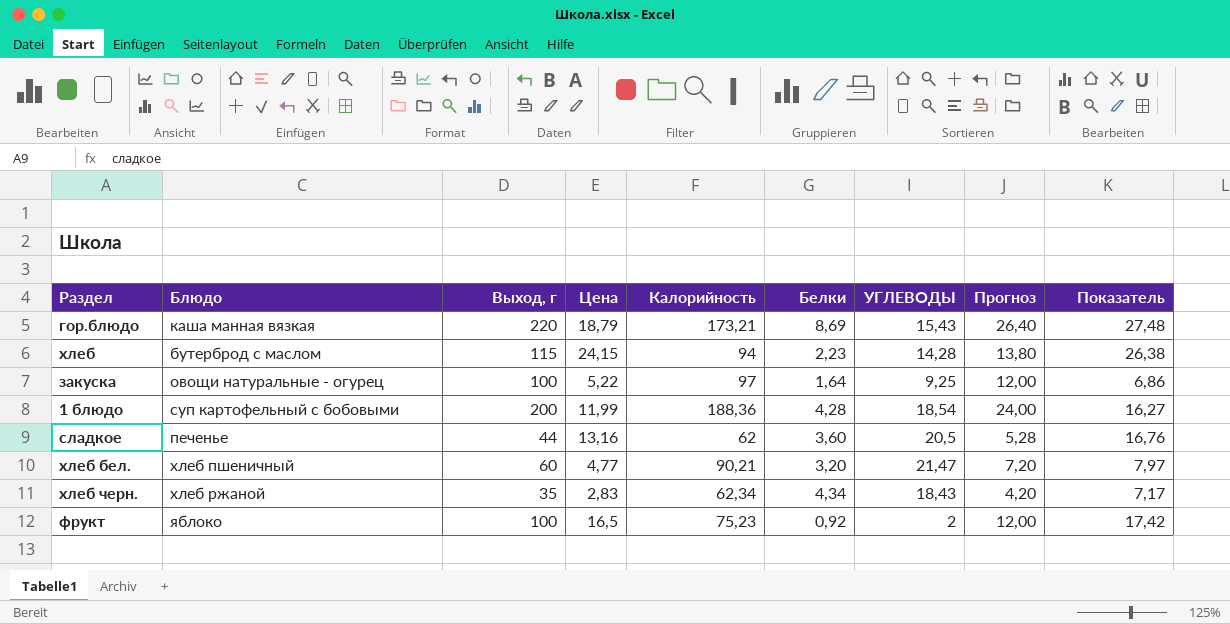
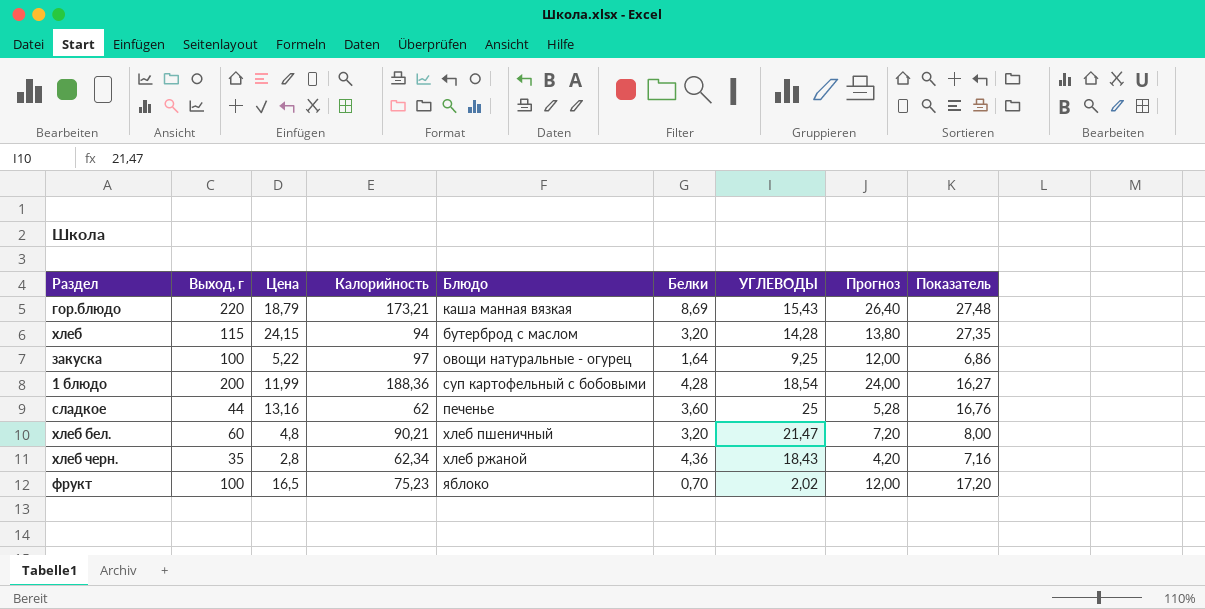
column Блюдо | position: 2 -> 5
хлеб | Белки: 2,23 -> 3,20
хлеб | Показатель: 26,38 -> 27,35
сладкое | УГЛЕВОДЫ: 20,5 -> 25
хлеб бел. | Цена: 4,77 -> 4,8
хлеб бел. | Показатель: 7,97 -> 8,00
хлеб черн. | Цена: 2,83 -> 2,8
хлеб черн. | Белки: 4,34 -> 4,36
хлеб черн. | Показатель: 7,17 -> 7,16
фрукт | Белки: 0,92 -> 0,70
фрукт | УГЛЕВОДЫ: 2 -> 2,02
фрукт | Показатель: 17,42 -> 17,20

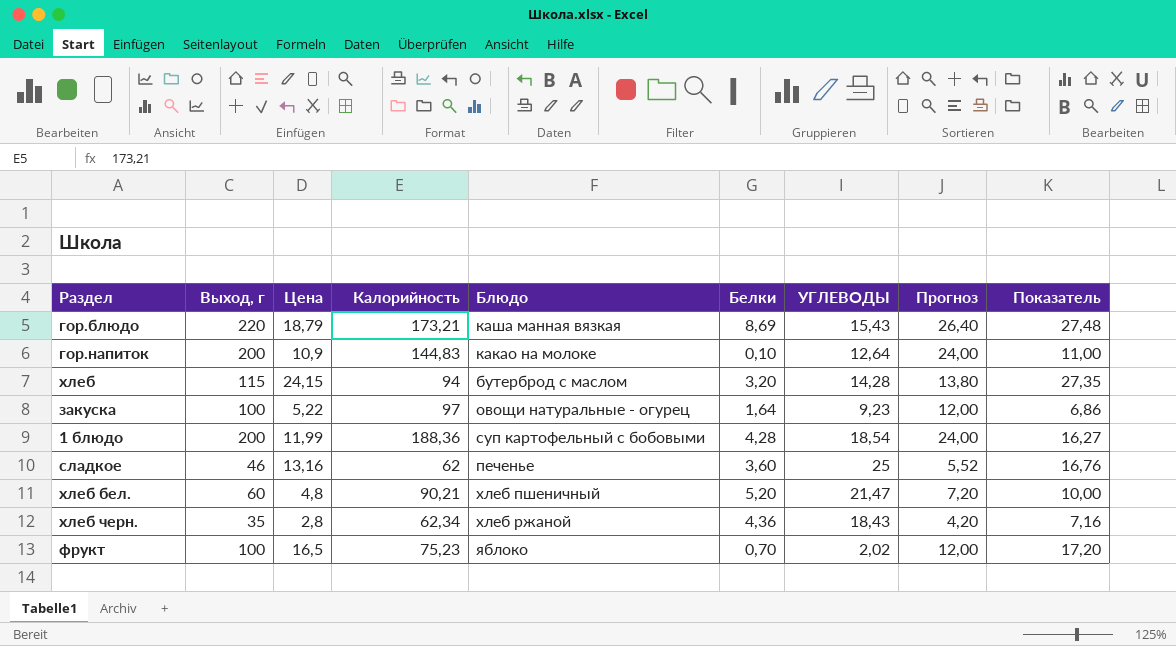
row гор.напиток: none -> 200 | 10,9 | 144,83 | какао на молоке | 0,10 | 12,64 | 24,00 | 11,00
закуска | УГЛЕВОДЫ: 9,25 -> 9,23
сладкое | Выход, г: 44 -> 46
сладкое | Прогноз: 5,28 -> 5,52
хлеб бел. | Белки: 3,20 -> 5,20
хлеб бел. | Показатель: 8,00 -> 10,00

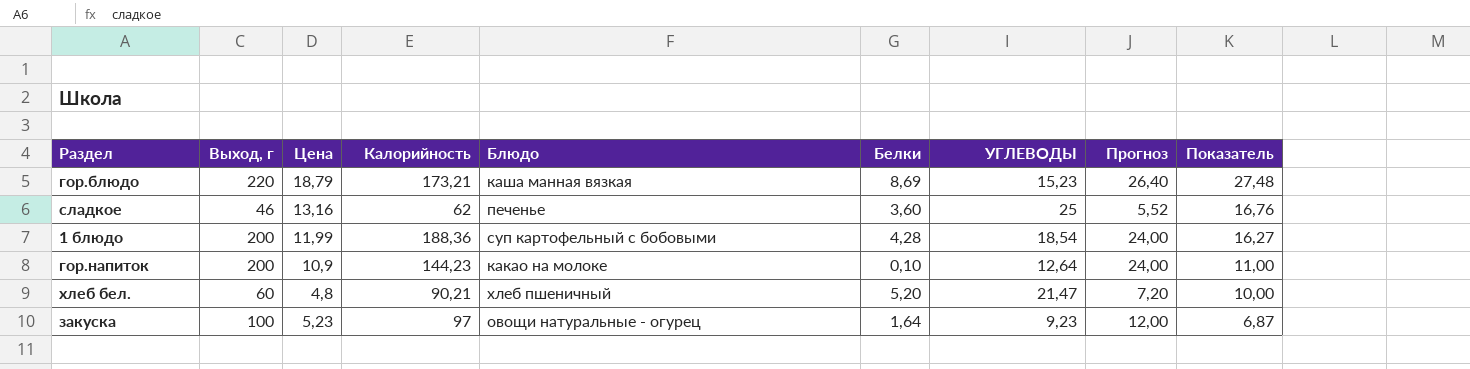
row order: none -> Показатель descending
row хлеб: 115 | 24,15 | 94 | бутерброд с маслом | 3,20 | 14,28 | 13,80 | 27,35 -> none
row хлеб черн.: 35 | 2,8 | 62,34 | хлеб ржаной | 4,36 | 18,43 | 4,20 | 7,16 -> none
row фрукт: 100 | 16,5 | 75,23 | яблоко | 0,70 | 2,02 | 12,00 | 17,20 -> none
гор.блюдо | УГЛЕВОДЫ: 15,43 -> 15,23
гор.напиток | Калорийность: 144,83 -> 144,23
закуска | Цена: 5,22 -> 5,23
закуска | Показатель: 6,86 -> 6,87

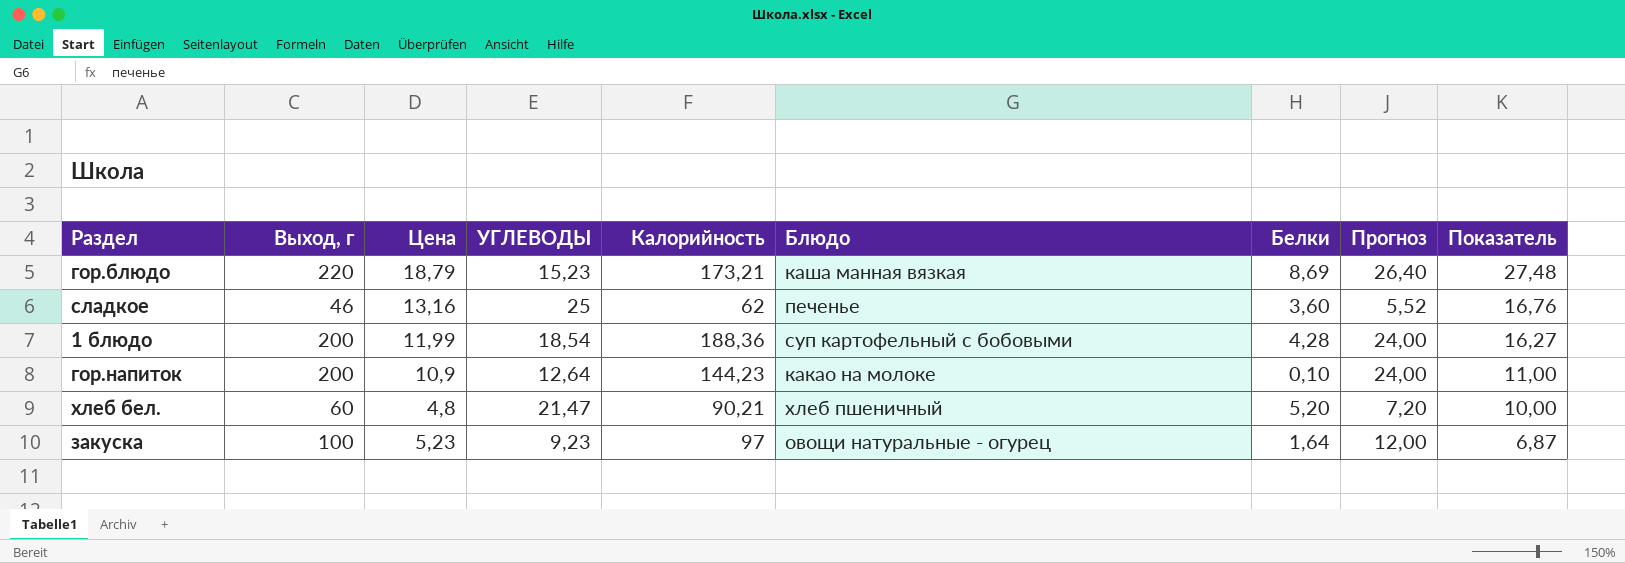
column УГЛЕВОДЫ | position: 7 -> 4

